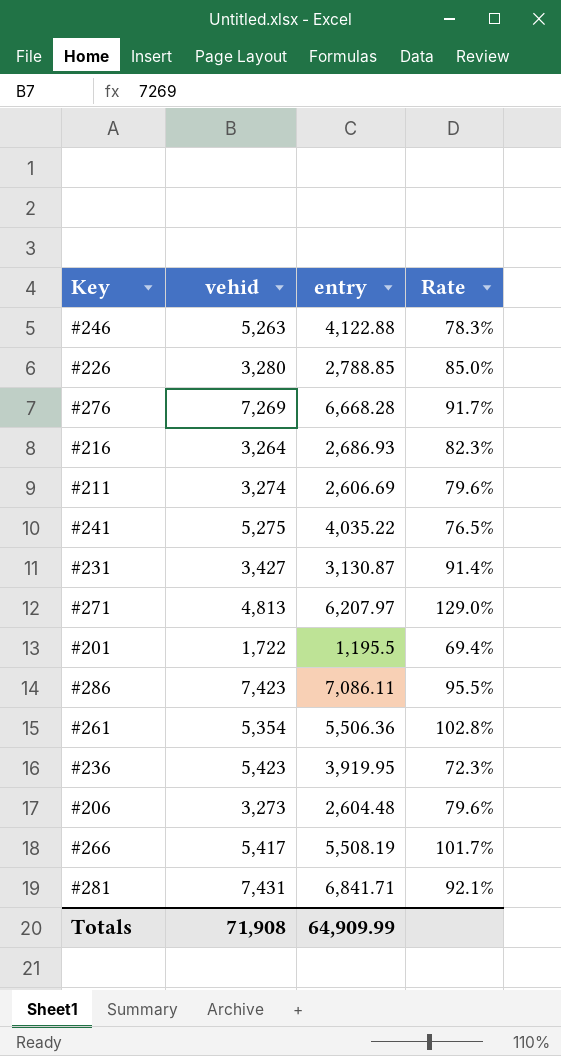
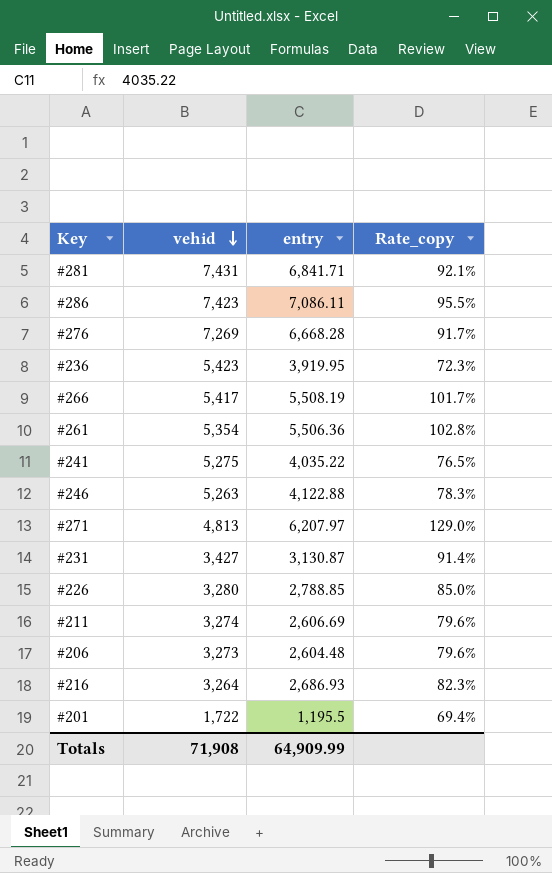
row order: none -> vehid descending
column name: Rate -> Rate_copy

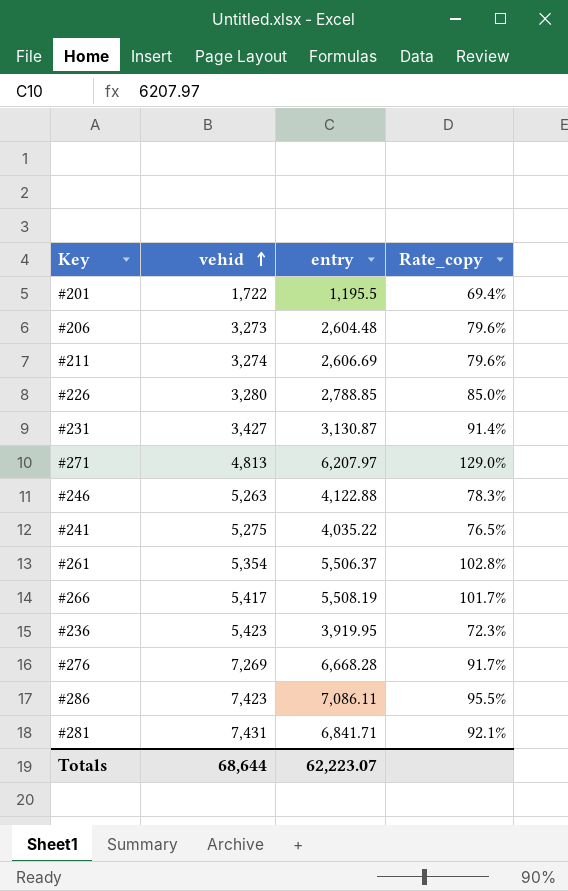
row order: vehid descending -> vehid ascending
row #216: 3,264 | 2,686.93 | 82.3% -> none
#261 | entry: 5,506.36 -> 5,506.37
Totals | vehid: 71,908 -> 68,644
Totals | entry: 64,909.99 -> 62,223.07

